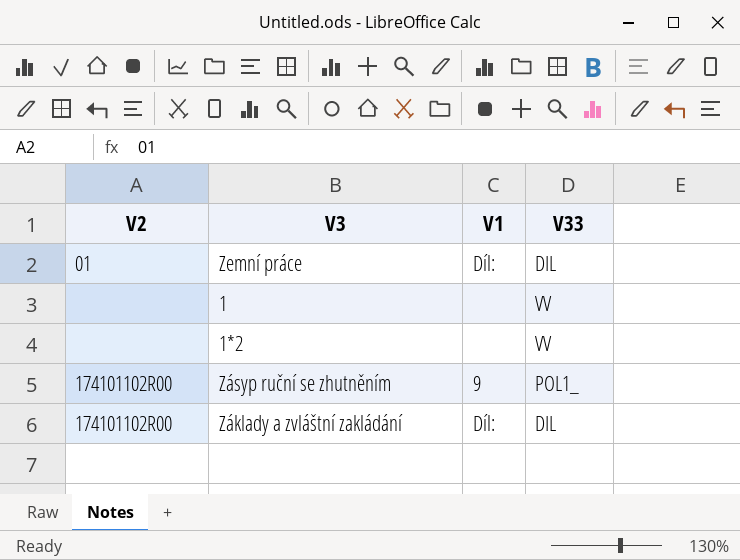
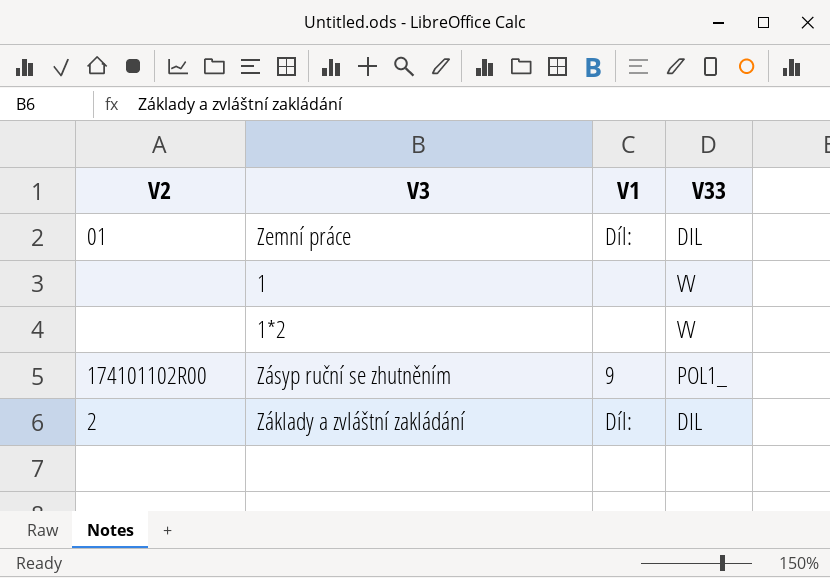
Základy a zvláštní zakládání | V2: 174101102R00 -> 2

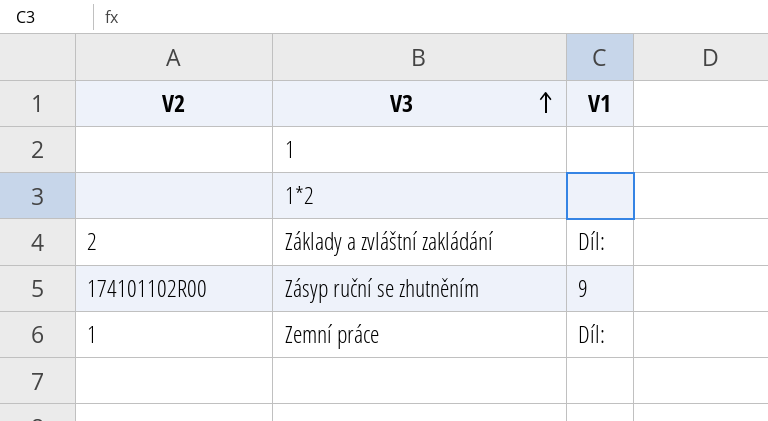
row order: none -> V3 ascending
column V33 | position: 4 -> none
Zemní práce | V2: 01 -> 1

